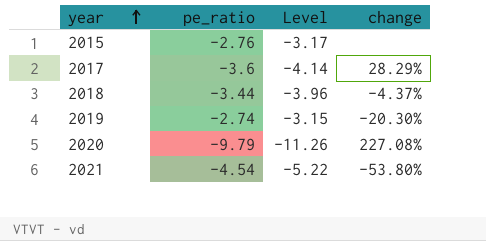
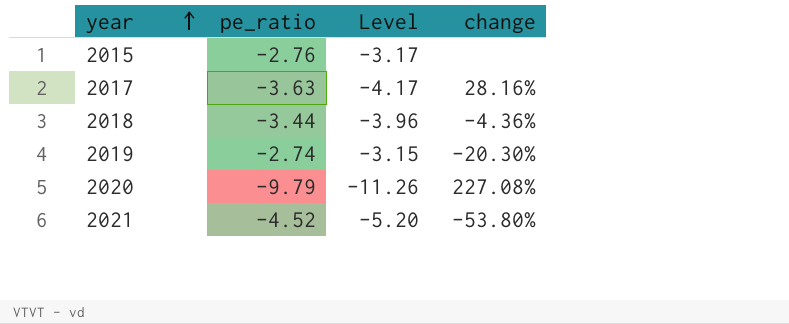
2017 | pe_ratio: -3.6 -> -3.63
2017 | Level: -4.14 -> -4.17
2017 | change: 28.29% -> 28.16%
2018 | change: -4.37% -> -4.36%
2021 | pe_ratio: -4.54 -> -4.52
2021 | Level: -5.22 -> -5.20

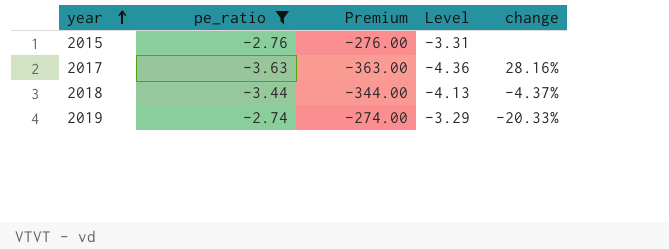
filter: none -> pe_ratio >= -3.63
column Premium | formula: none -> [pe_ratio] * 100
column Level | formula: [pe_ratio] * 1.15 -> [pe_ratio] * 1.2
2018 | change: -4.36% -> -4.37%
2019 | change: -20.30% -> -20.33%

